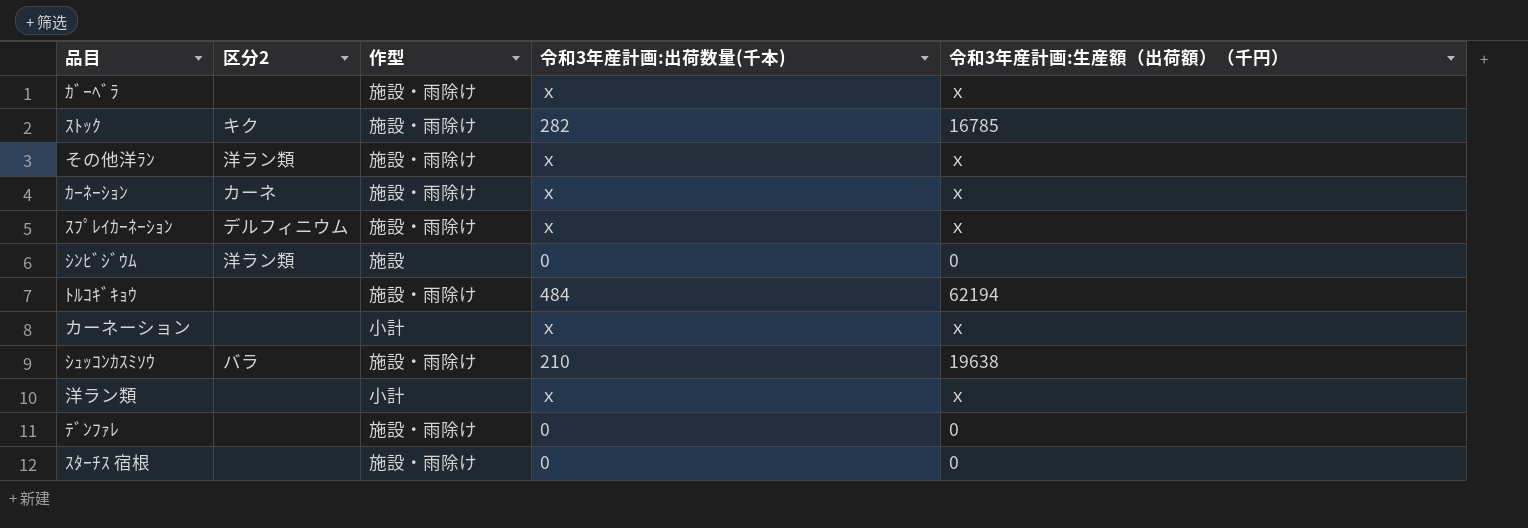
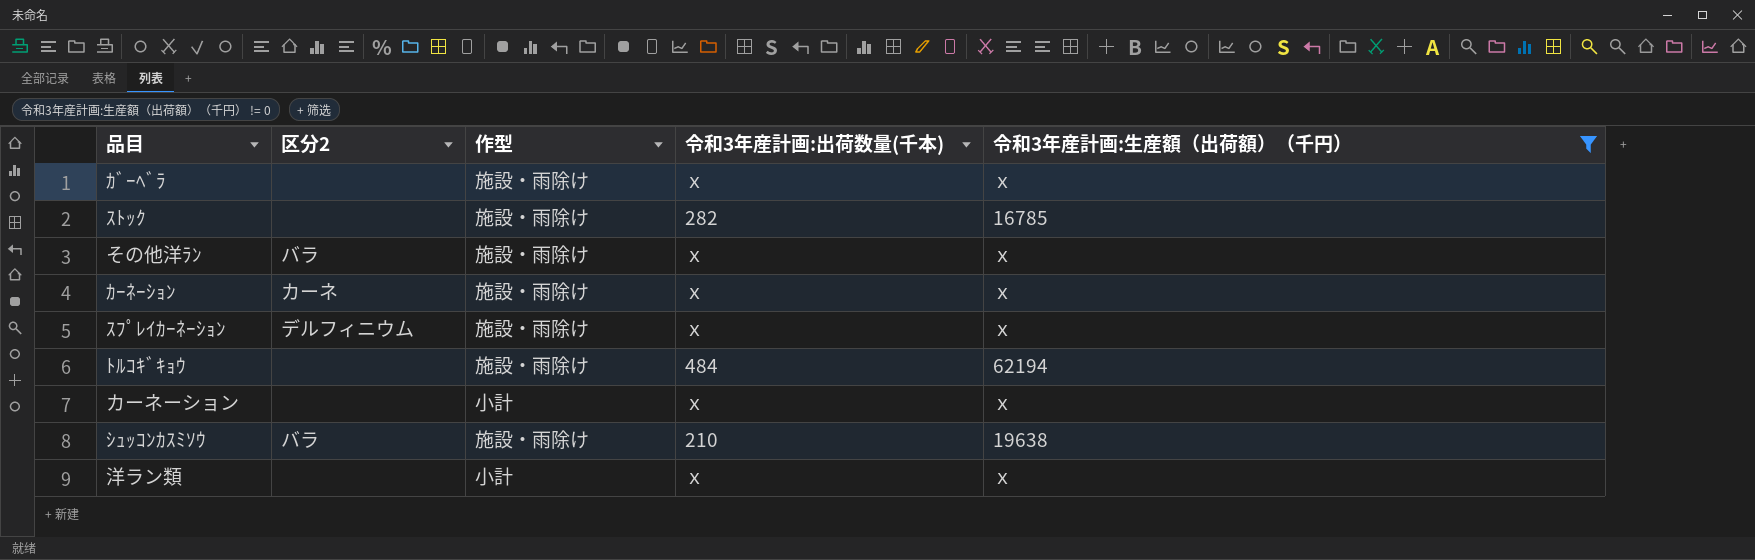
filter: none -> 令和3年産計画:生産額（出荷額）（千円） != 0
ｽﾄｯｸ | 区分2: キク -> none
その他洋ﾗﾝ | 区分2: 洋ラン類 -> バラ

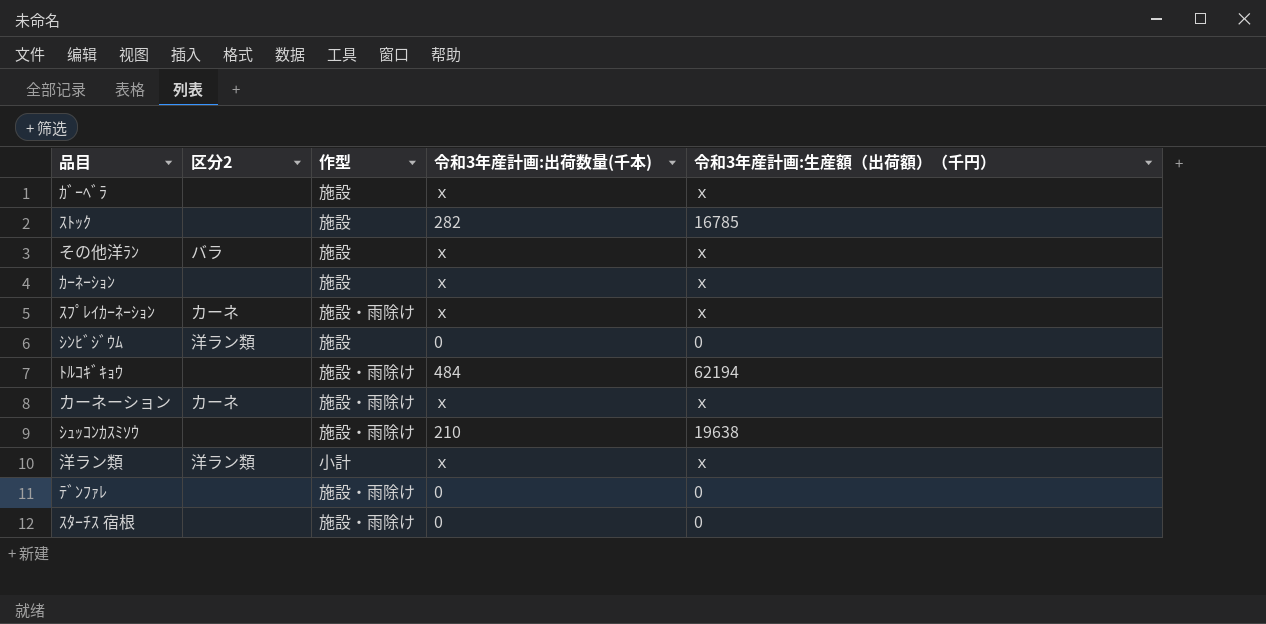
filter: 令和3年産計画:生産額（出荷額）（千円） != 0 -> none
ｶﾞｰﾍﾞﾗ | 作型: 施設・雨除け -> 施設
ｽﾄｯｸ | 作型: 施設・雨除け -> 施設
その他洋ﾗﾝ | 作型: 施設・雨除け -> 施設
ｶｰﾈｰｼｮﾝ | 区分2: カーネ -> none
ｶｰﾈｰｼｮﾝ | 作型: 施設・雨除け -> 施設
ｽﾌﾟﾚｲｶｰﾈｰｼｮﾝ | 区分2: デルフィニウム -> カーネ
カーネーション | 区分2: none -> カーネ
カーネーション | 作型: 小計 -> 施設・雨除け
ｼｭｯｺﾝｶｽﾐｿｳ | 区分2: バラ -> none
洋ラン類 | 区分2: none -> 洋ラン類

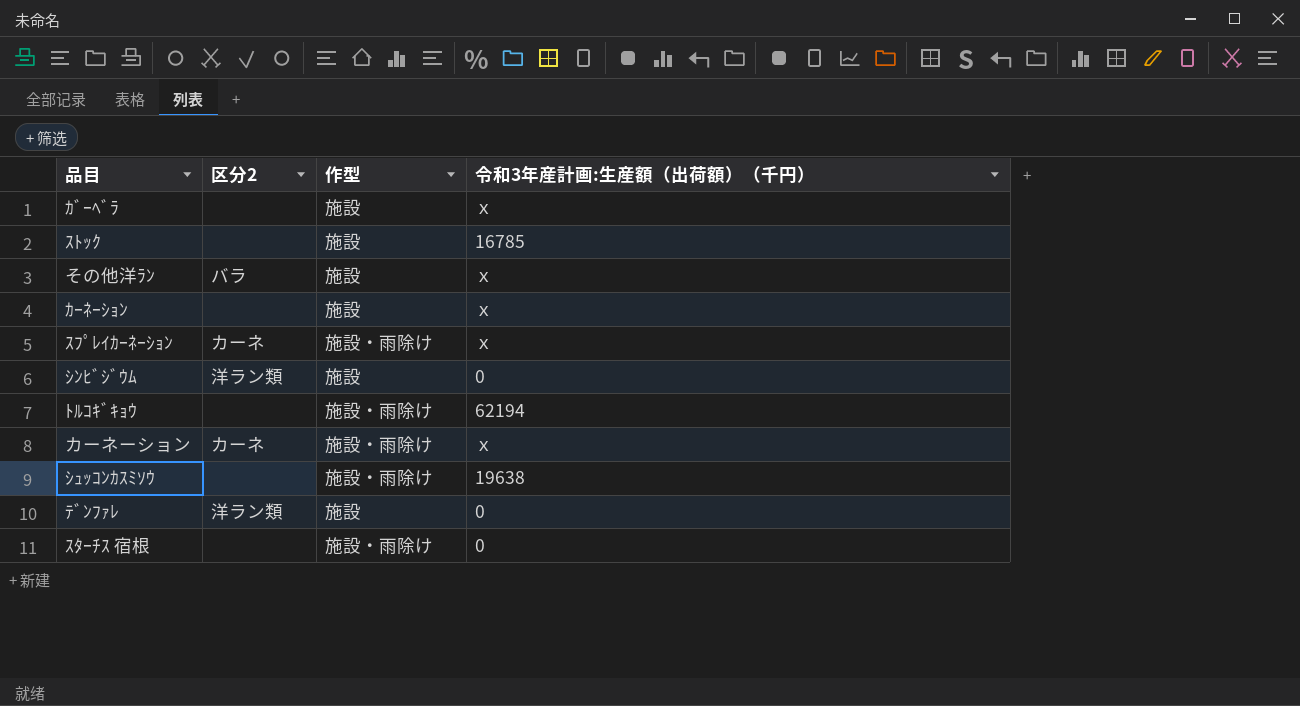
column 令和3年産計画:出荷数量(千本) | position: 4 -> none
row 洋ラン類: 洋ラン類 | 小計 | ｘ | ｘ -> none
ﾃﾞﾝﾌｧﾚ | 区分2: none -> 洋ラン類
ﾃﾞﾝﾌｧﾚ | 作型: 施設・雨除け -> 施設

